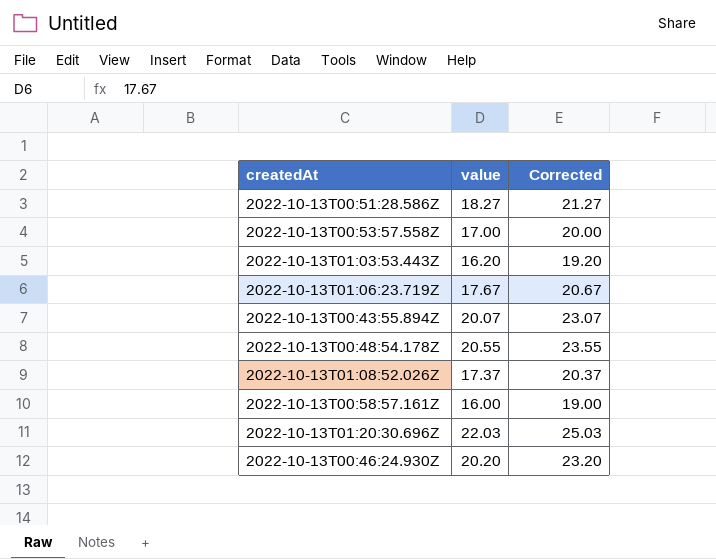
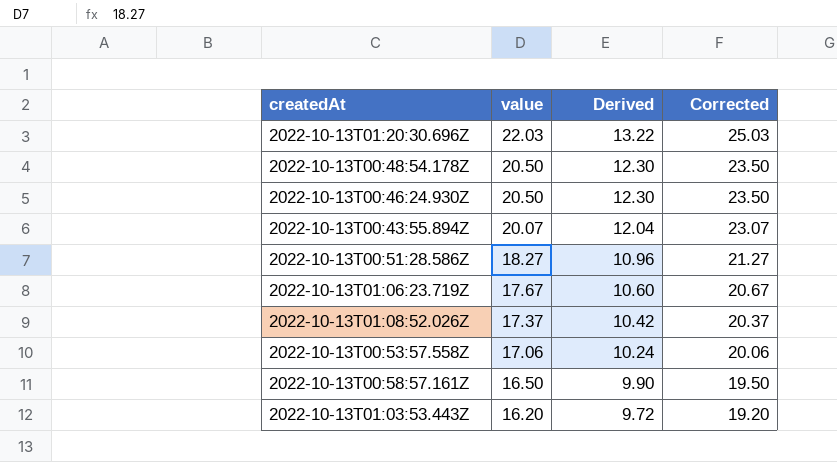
row order: none -> value descending
column Derived | formula: none -> [value] * 0.6
2022-10-13T00:48:54.178Z | value: 20.55 -> 20.50
2022-10-13T00:48:54.178Z | Corrected: 23.55 -> 23.50
2022-10-13T00:46:24.930Z | value: 20.20 -> 20.50
2022-10-13T00:46:24.930Z | Corrected: 23.20 -> 23.50
2022-10-13T00:53:57.558Z | value: 17.00 -> 17.06
2022-10-13T00:53:57.558Z | Corrected: 20.00 -> 20.06
2022-10-13T00:58:57.161Z | value: 16.00 -> 16.50
2022-10-13T00:58:57.161Z | Corrected: 19.00 -> 19.50

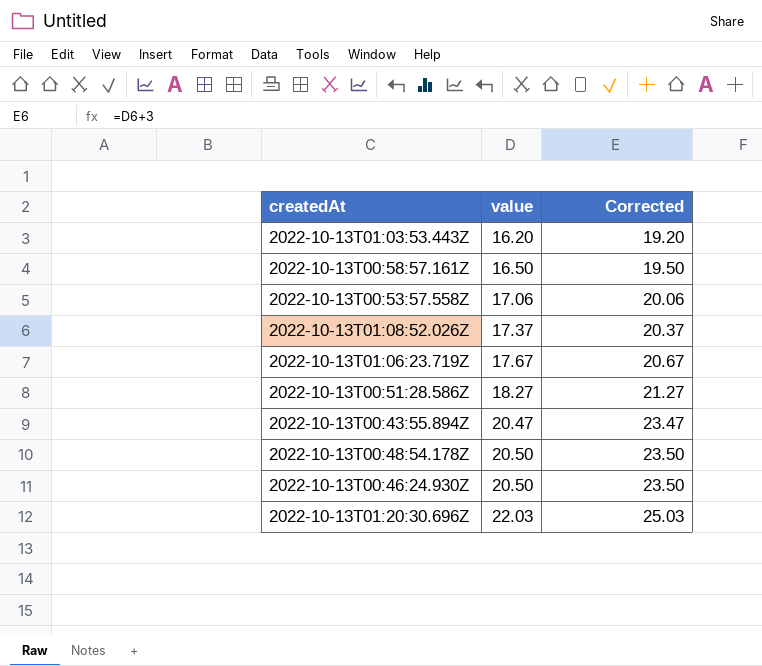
row order: value descending -> value ascending
column Derived | formula: [value] * 0.6 -> none
2022-10-13T00:43:55.894Z | value: 20.07 -> 20.47
2022-10-13T00:43:55.894Z | Corrected: 23.07 -> 23.47

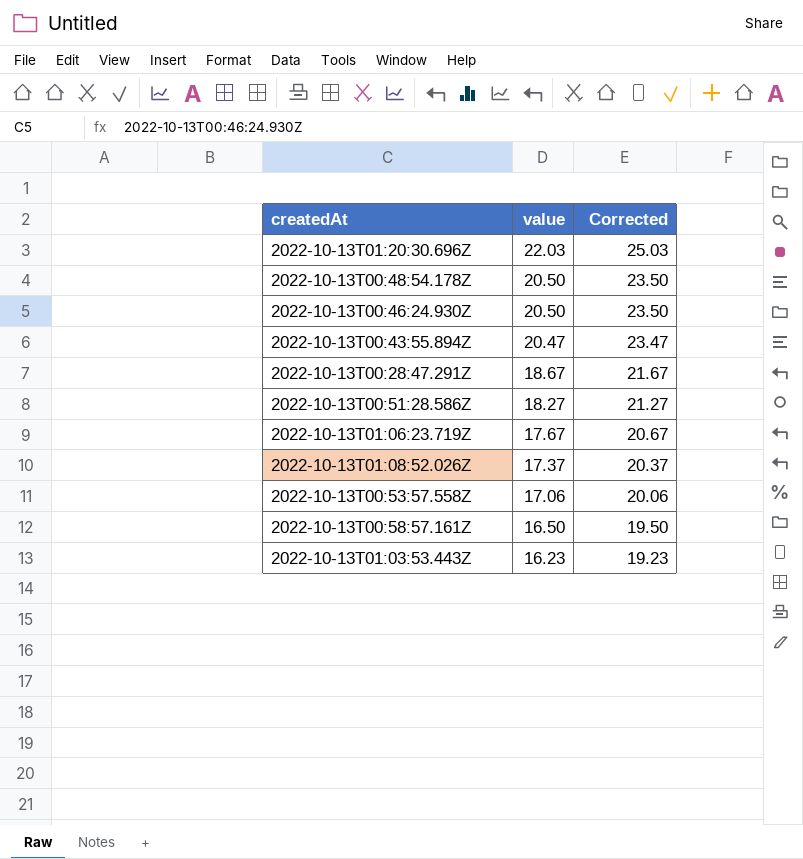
row order: value ascending -> value descending
row 2022-10-13T00:28:47.291Z: none -> 18.67 | 21.67
2022-10-13T01:03:53.443Z | value: 16.20 -> 16.23
2022-10-13T01:03:53.443Z | Corrected: 19.20 -> 19.23

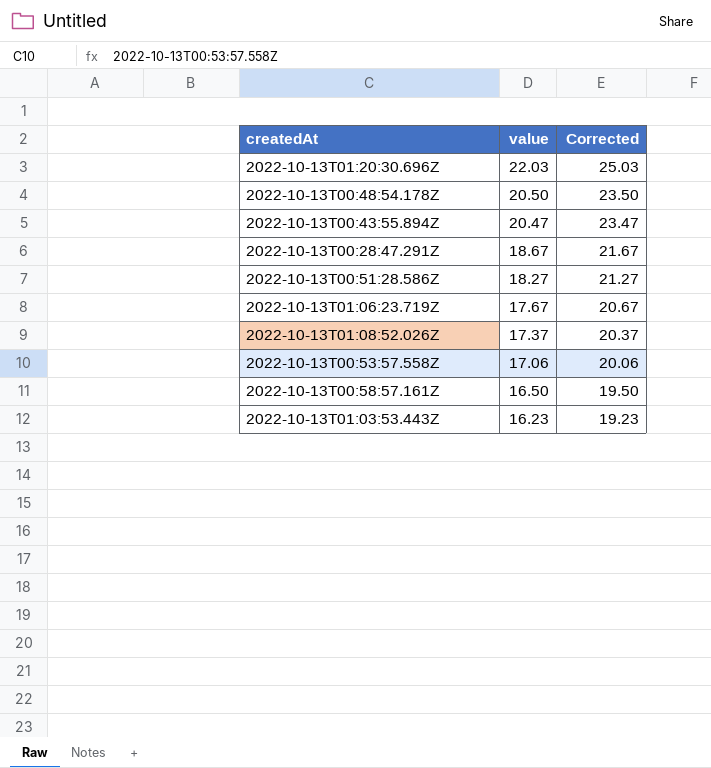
row 2022-10-13T00:46:24.930Z: 20.50 | 23.50 -> none

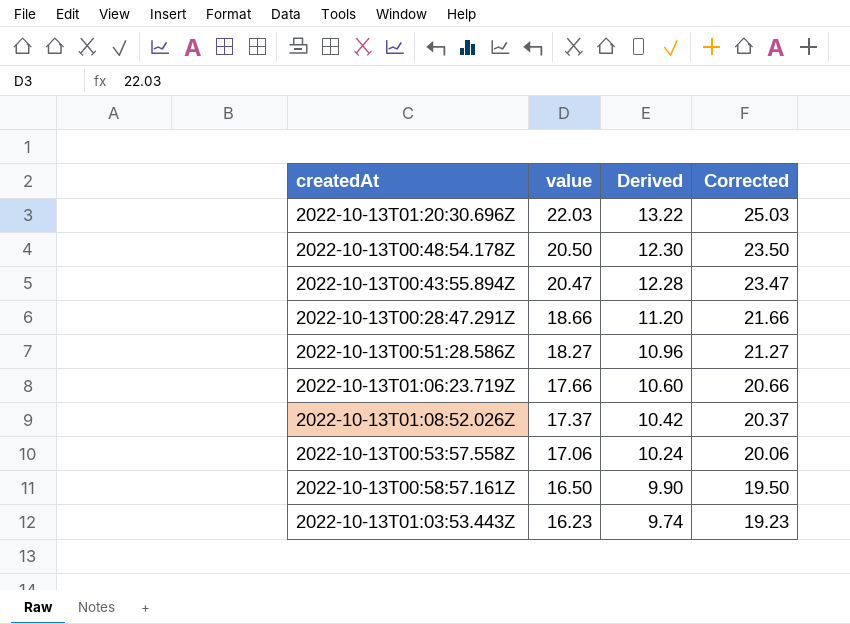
column Derived | formula: none -> [value] * 0.6
2022-10-13T00:28:47.291Z | value: 18.67 -> 18.66
2022-10-13T00:28:47.291Z | Corrected: 21.67 -> 21.66
2022-10-13T01:06:23.719Z | value: 17.67 -> 17.66
2022-10-13T01:06:23.719Z | Corrected: 20.67 -> 20.66

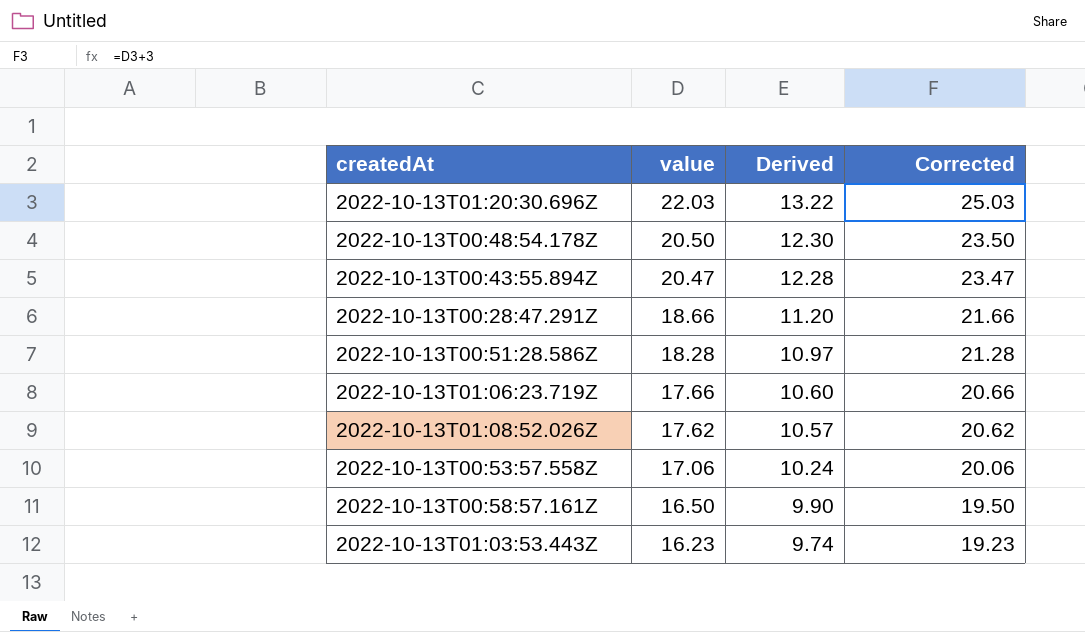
2022-10-13T00:51:28.586Z | value: 18.27 -> 18.28
2022-10-13T00:51:28.586Z | Derived: 10.96 -> 10.97
2022-10-13T00:51:28.586Z | Corrected: 21.27 -> 21.28
2022-10-13T01:08:52.026Z | value: 17.37 -> 17.62
2022-10-13T01:08:52.026Z | Derived: 10.42 -> 10.57
2022-10-13T01:08:52.026Z | Corrected: 20.37 -> 20.62

